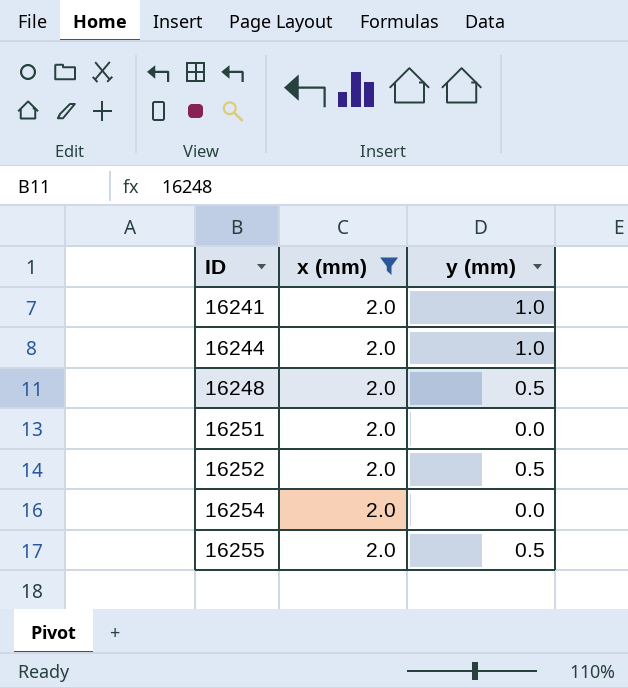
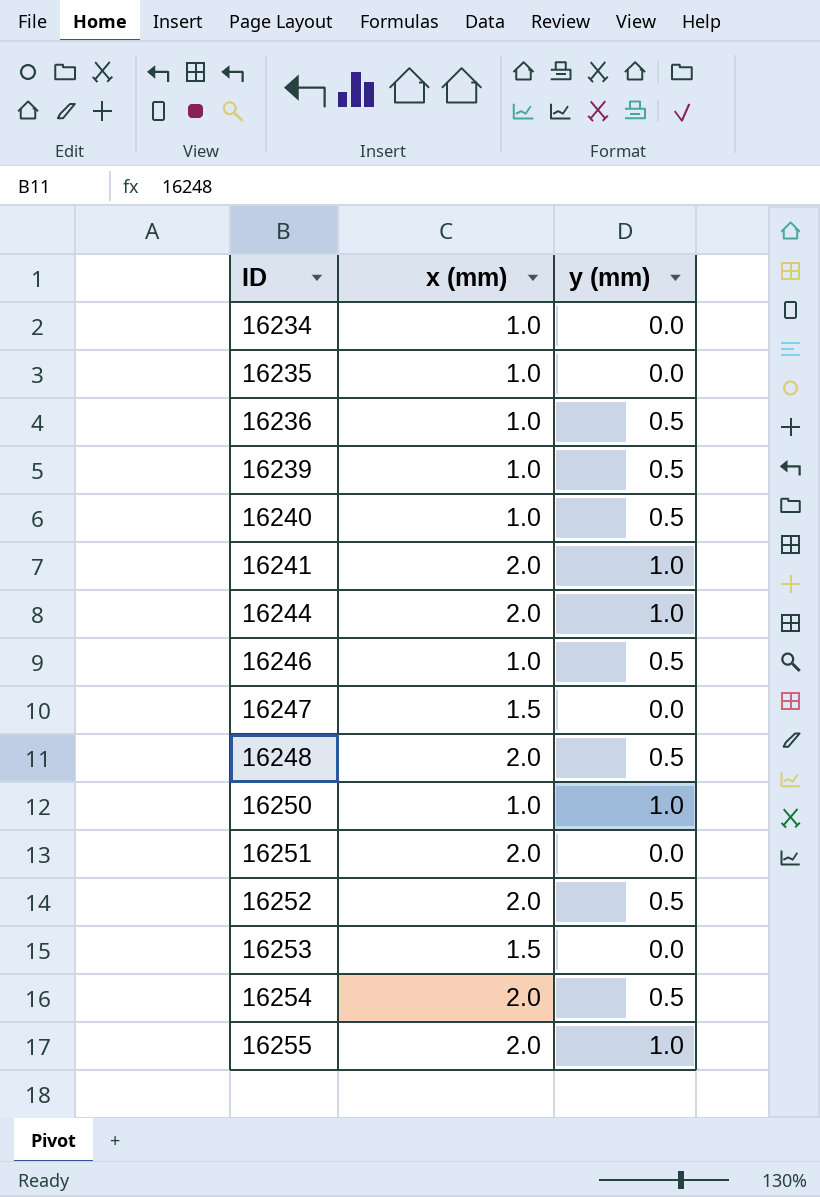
filter: x (mm) = 2.0 -> none
16254 | y (mm): 0.0 -> 0.5
16255 | y (mm): 0.5 -> 1.0

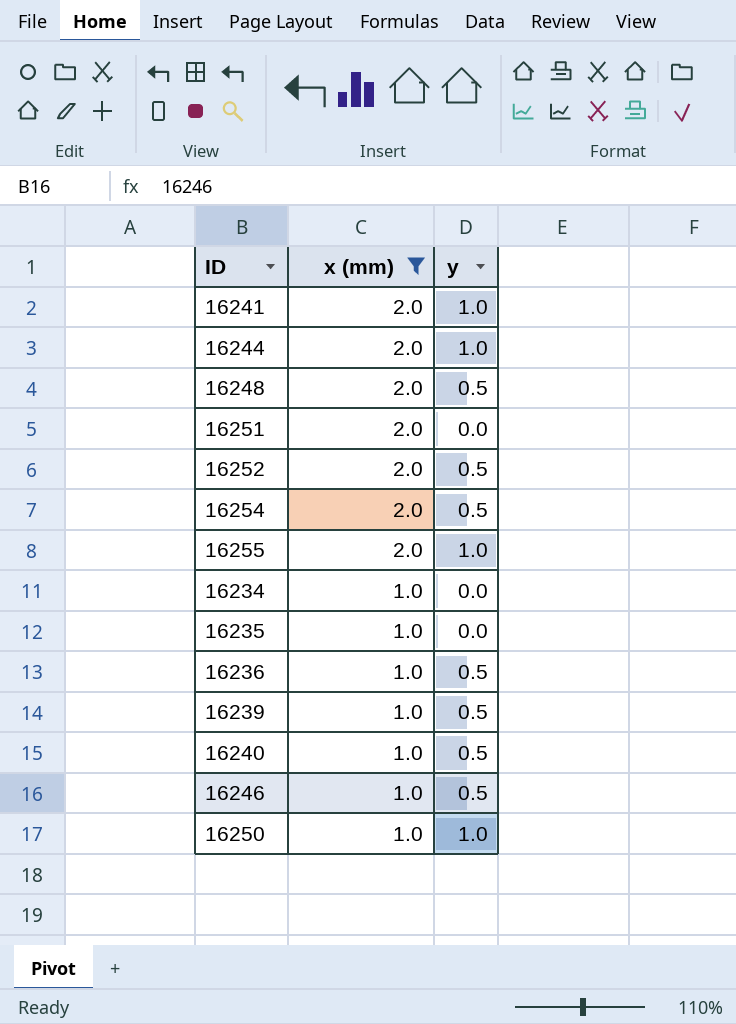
filter: none -> x (mm) != 1.5
row order: ID ascending -> x (mm) descending
column name: y (mm) -> y

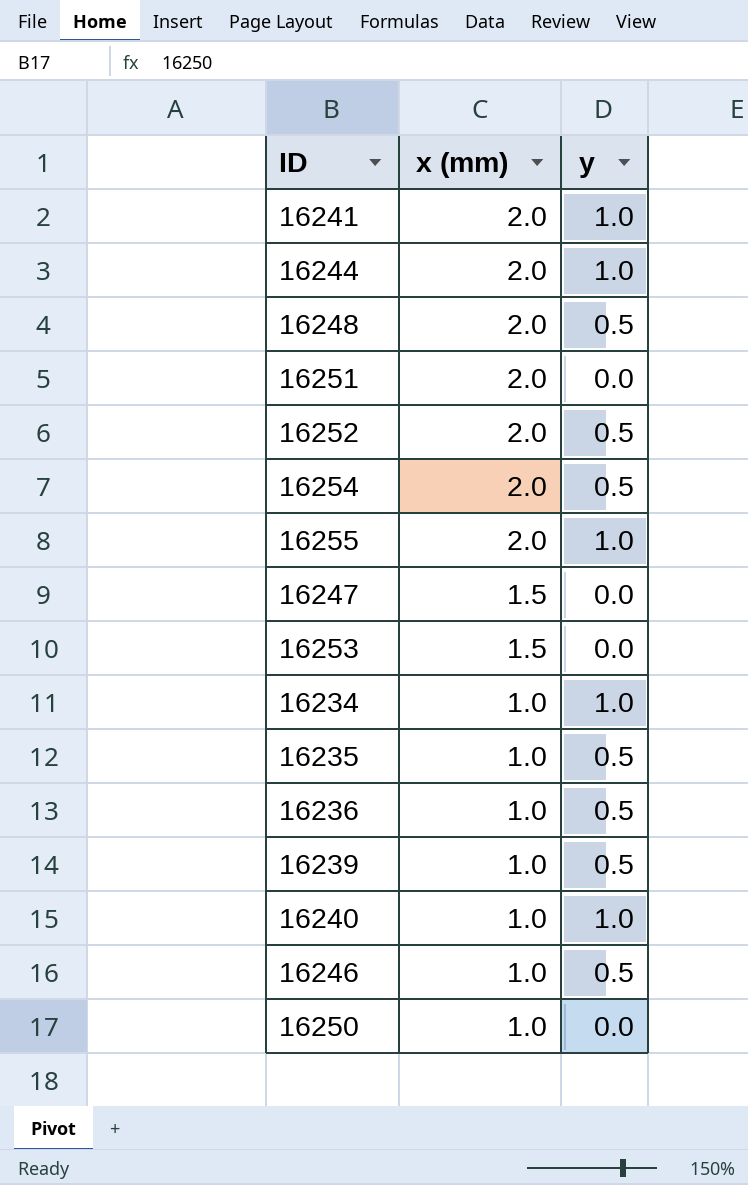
filter: x (mm) != 1.5 -> none
16234 | y: 0.0 -> 1.0
16235 | y: 0.0 -> 0.5
16240 | y: 0.5 -> 1.0
16250 | y: 1.0 -> 0.0

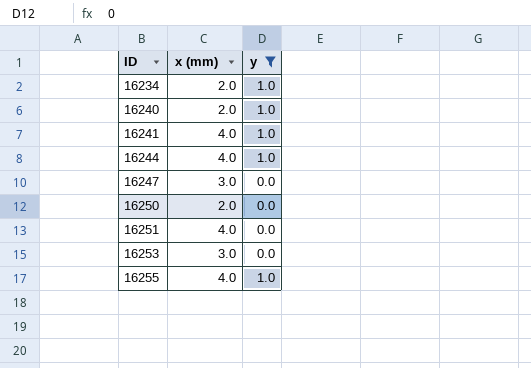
filter: none -> y != 0.5
row order: x (mm) descending -> ID ascending
16234 | x (mm): 1.0 -> 2.0
16240 | x (mm): 1.0 -> 2.0
16241 | x (mm): 2.0 -> 4.0
16244 | x (mm): 2.0 -> 4.0
16247 | x (mm): 1.5 -> 3.0
16250 | x (mm): 1.0 -> 2.0
16251 | x (mm): 2.0 -> 4.0
16253 | x (mm): 1.5 -> 3.0
16255 | x (mm): 2.0 -> 4.0

